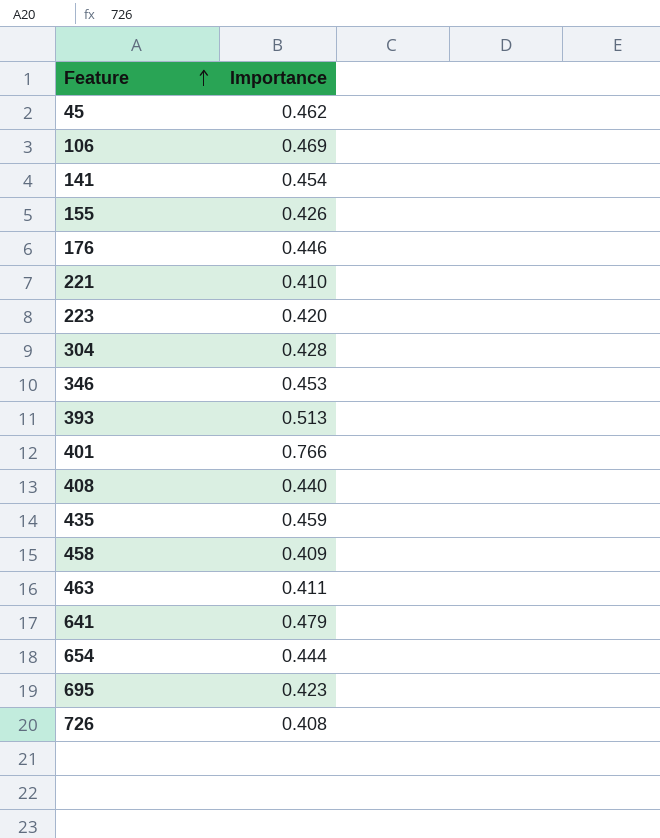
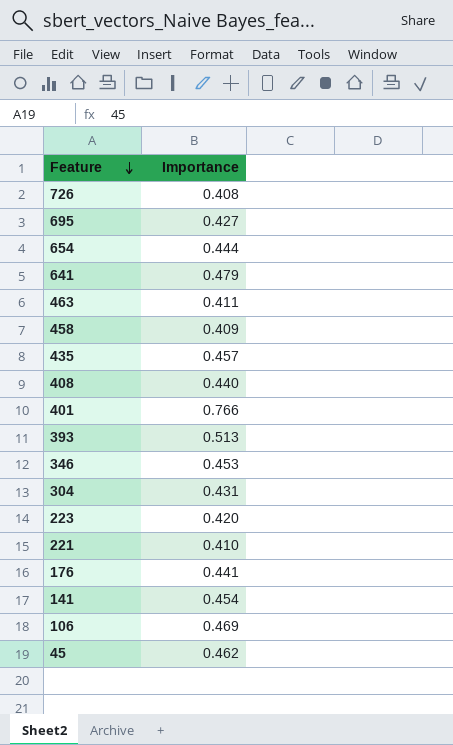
row order: Feature ascending -> Feature descending
row 155: 0.426 -> none
695 | Importance: 0.423 -> 0.427
435 | Importance: 0.459 -> 0.457
304 | Importance: 0.428 -> 0.431
176 | Importance: 0.446 -> 0.441

